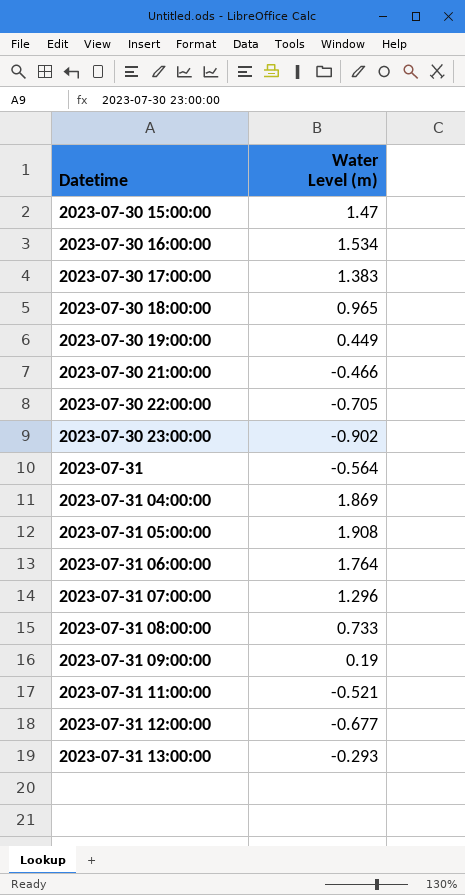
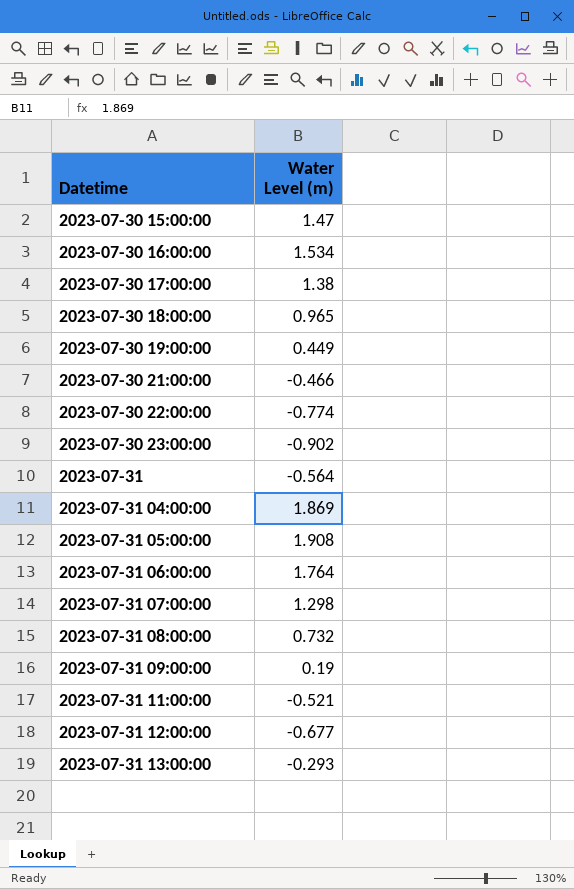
2023-07-30 17:00:00 | Water Level (m): 1.383 -> 1.38
2023-07-30 22:00:00 | Water Level (m): -0.705 -> -0.774
2023-07-31 07:00:00 | Water Level (m): 1.296 -> 1.298
2023-07-31 08:00:00 | Water Level (m): 0.733 -> 0.732

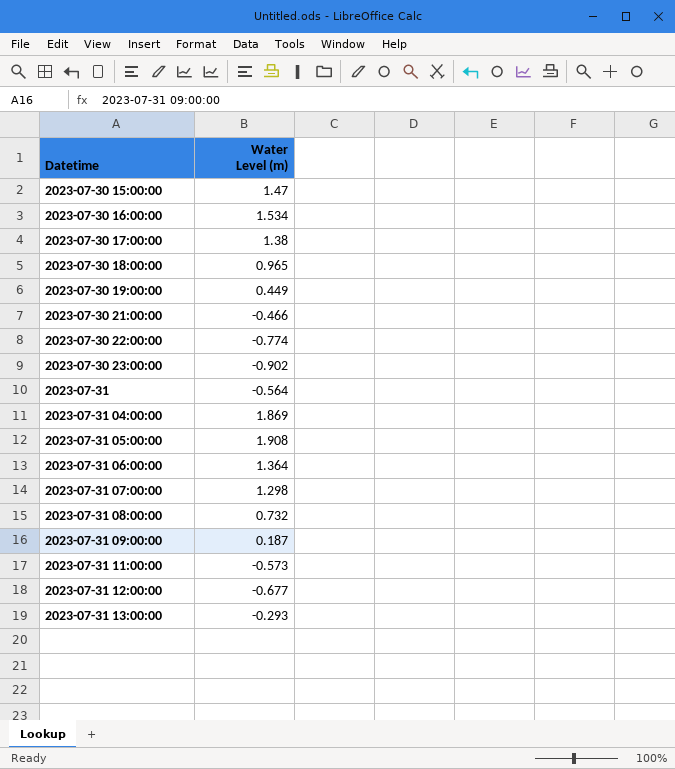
2023-07-31 06:00:00 | Water Level (m): 1.764 -> 1.364
2023-07-31 09:00:00 | Water Level (m): 0.19 -> 0.187
2023-07-31 11:00:00 | Water Level (m): -0.521 -> -0.573

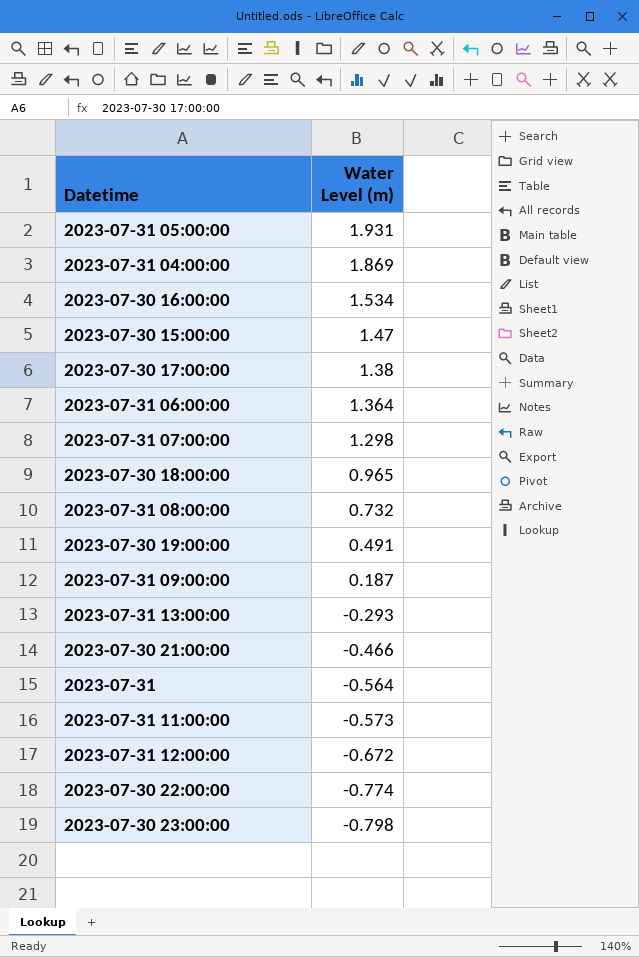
row order: Datetime ascending -> Water Level (m) descending
2023-07-31 05:00:00 | Water Level (m): 1.908 -> 1.931
2023-07-30 19:00:00 | Water Level (m): 0.449 -> 0.491
2023-07-31 12:00:00 | Water Level (m): -0.677 -> -0.672
2023-07-30 23:00:00 | Water Level (m): -0.902 -> -0.798

